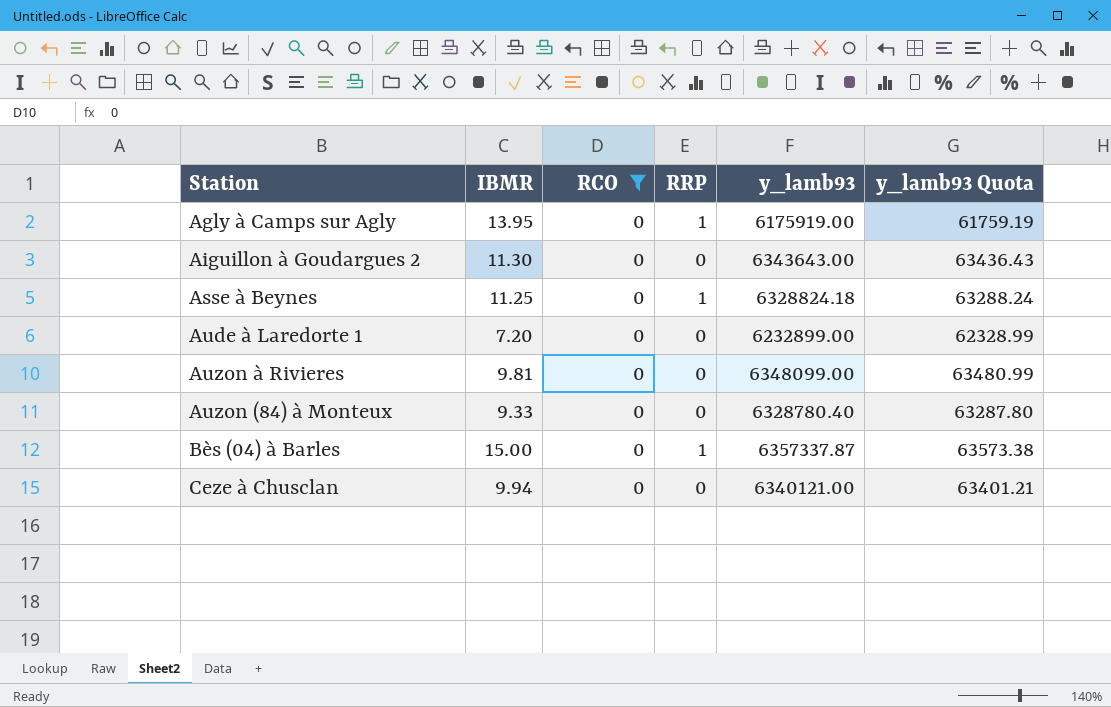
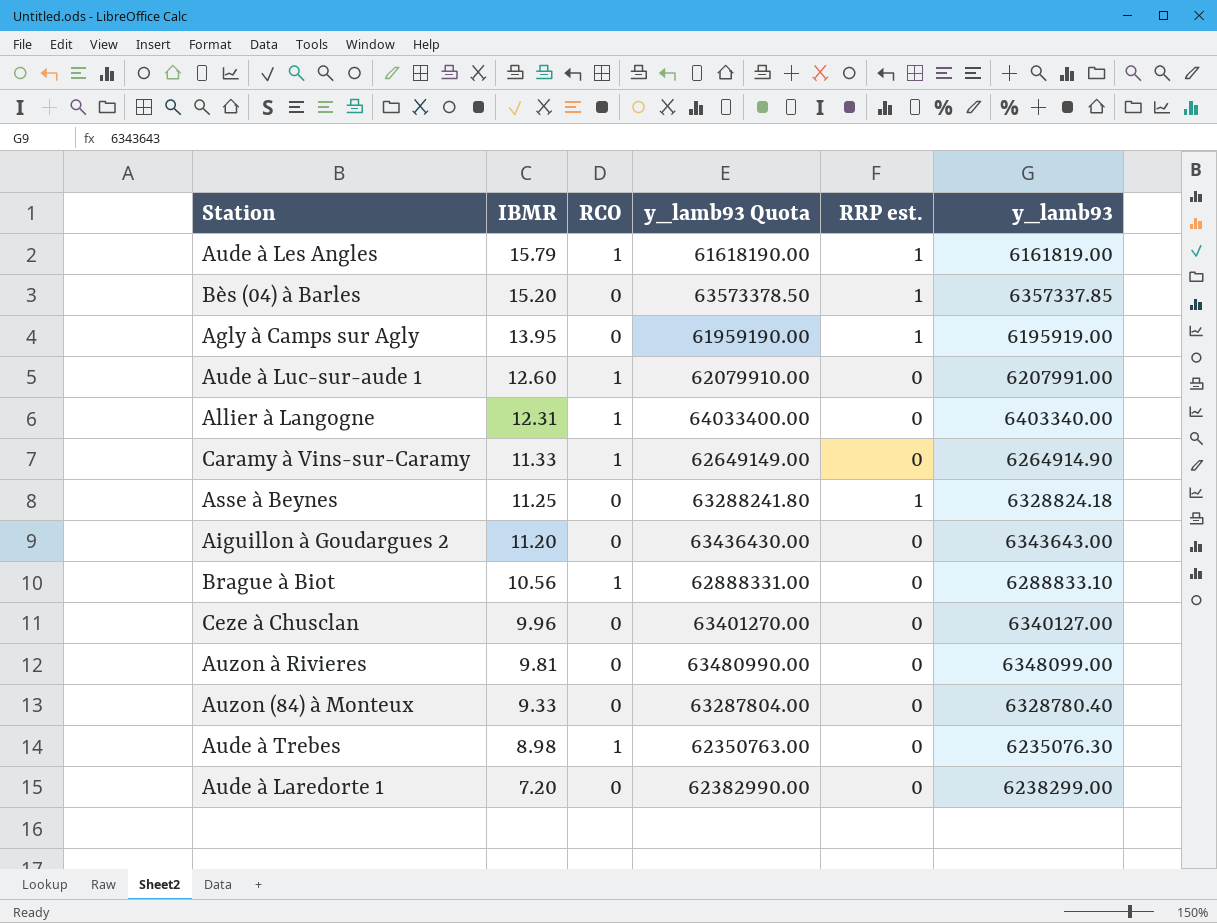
filter: RCO = 0 -> none
row order: none -> IBMR descending
column y_lamb93 Quota | formula: [y_lamb93] * 0.01 -> [y_lamb93] * 10
column y_lamb93 Quota | position: 6 -> 4
column name: RRP -> RRP est.
Bès (04) à Barles | IBMR: 15.00 -> 15.20
Bès (04) à Barles | y_lamb93: 6357337.87 -> 6357337.85
Agly à Camps sur Agly | y_lamb93: 6175919.00 -> 6195919.00
Aiguillon à Goudargues 2 | IBMR: 11.30 -> 11.20
Ceze à Chusclan | IBMR: 9.94 -> 9.96
Ceze à Chusclan | y_lamb93: 6340121.00 -> 6340127.00
Aude à Laredorte 1 | y_lamb93: 6232899.00 -> 6238299.00

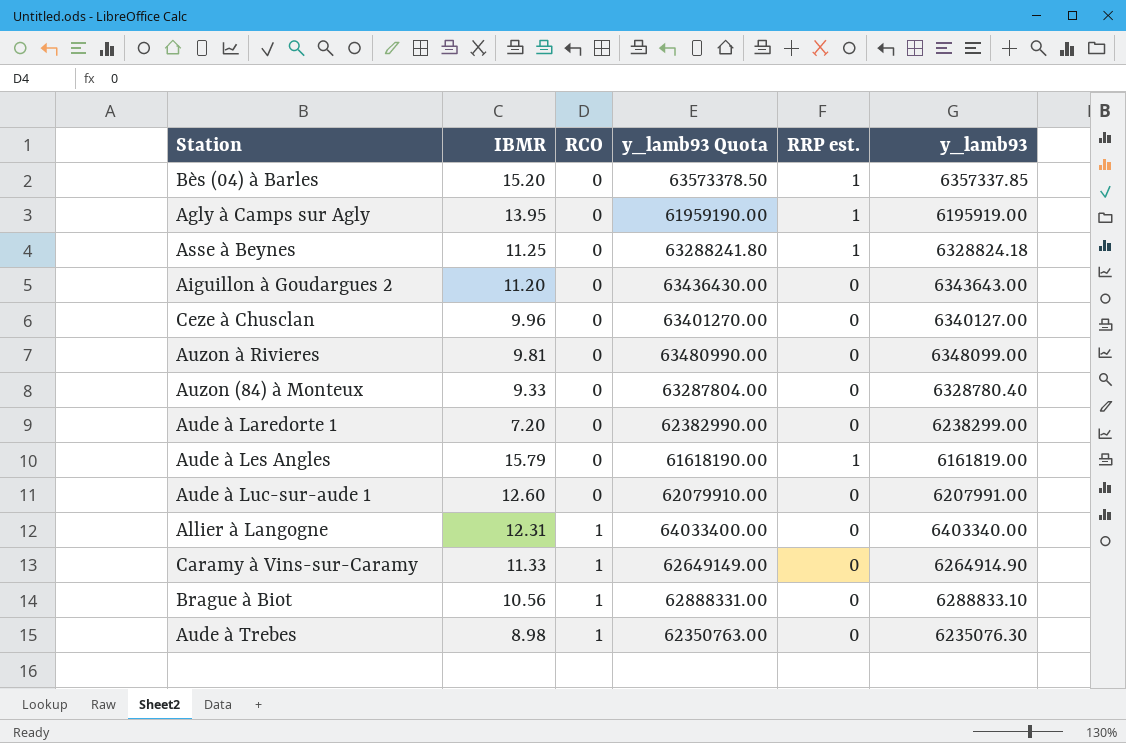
row order: IBMR descending -> RCO ascending
Aude à Les Angles | RCO: 1 -> 0
Aude à Luc-sur-aude 1 | RCO: 1 -> 0

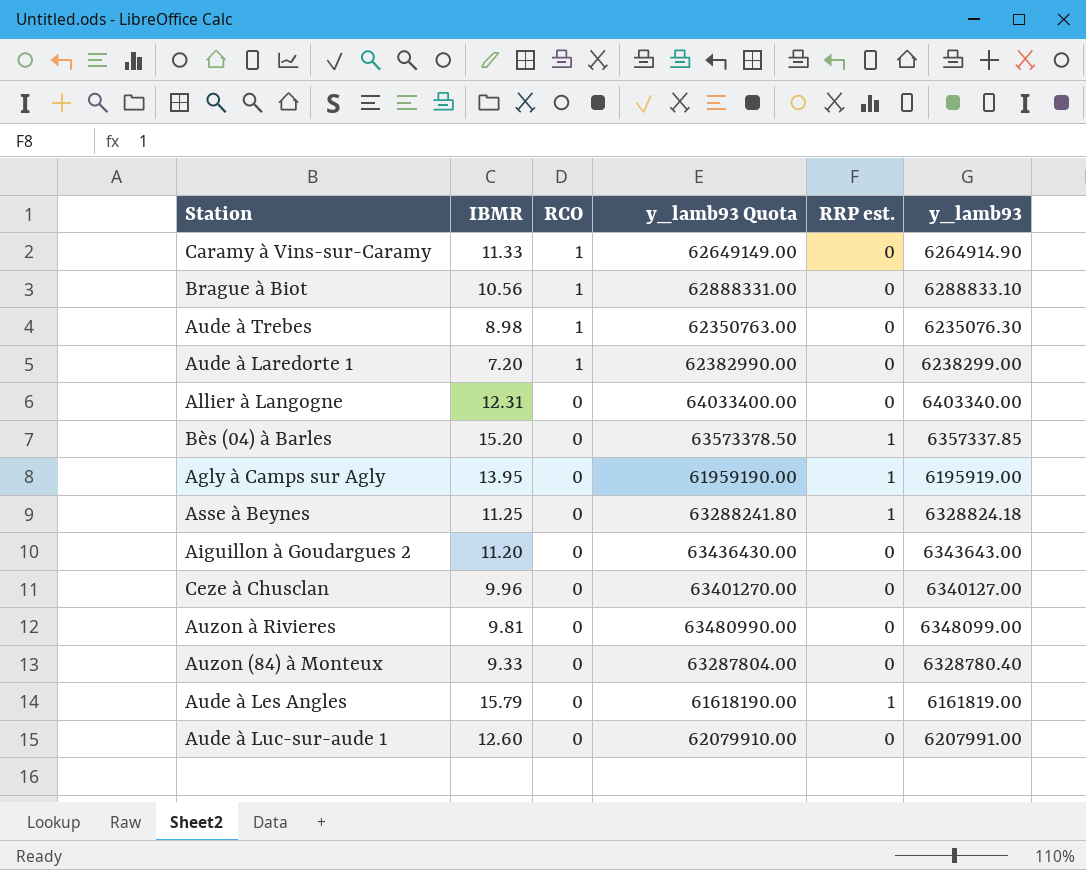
row order: RCO ascending -> RCO descending
Aude à Laredorte 1 | RCO: 0 -> 1
Allier à Langogne | RCO: 1 -> 0

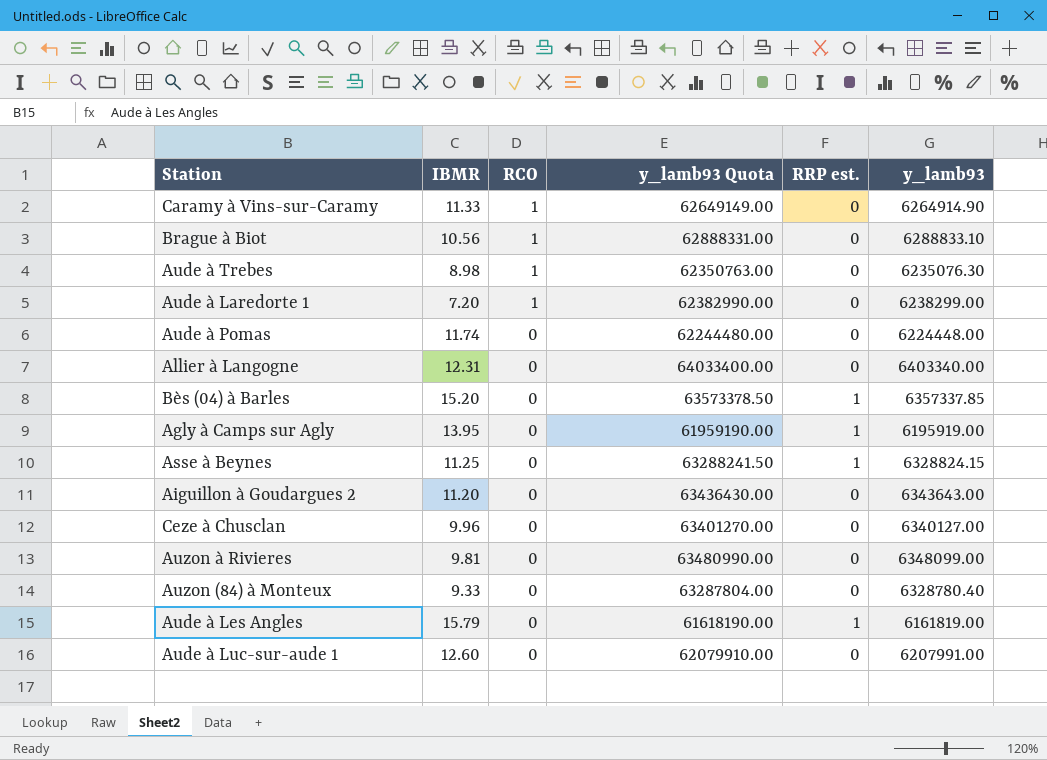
row Aude à Pomas: none -> 11.74 | 0 | 62244480.00 | 0 | 6224448.00
Asse à Beynes | y_lamb93 Quota: 63288241.80 -> 63288241.50
Asse à Beynes | y_lamb93: 6328824.18 -> 6328824.15

